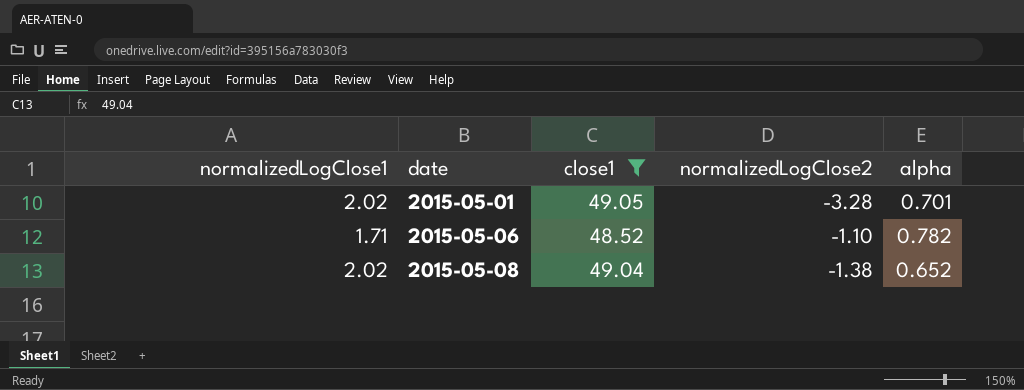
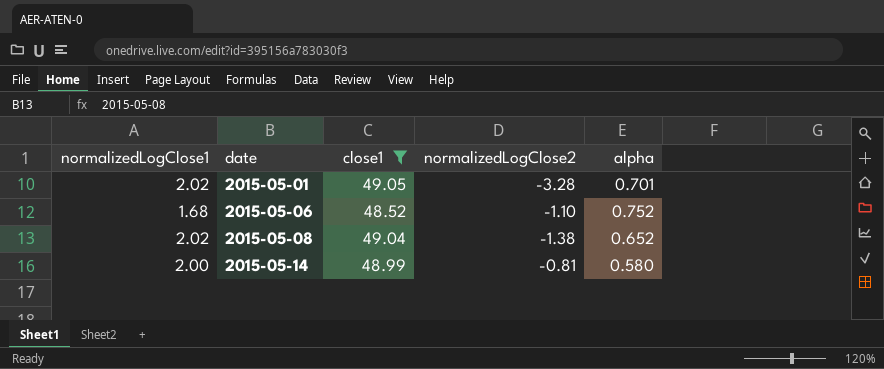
2015-05-06 | normalizedLogClose1: 1.71 -> 1.68
2015-05-06 | alpha: 0.782 -> 0.752
row 2015-05-14: none -> 2.00 | 48.99 | -0.81 | 0.580

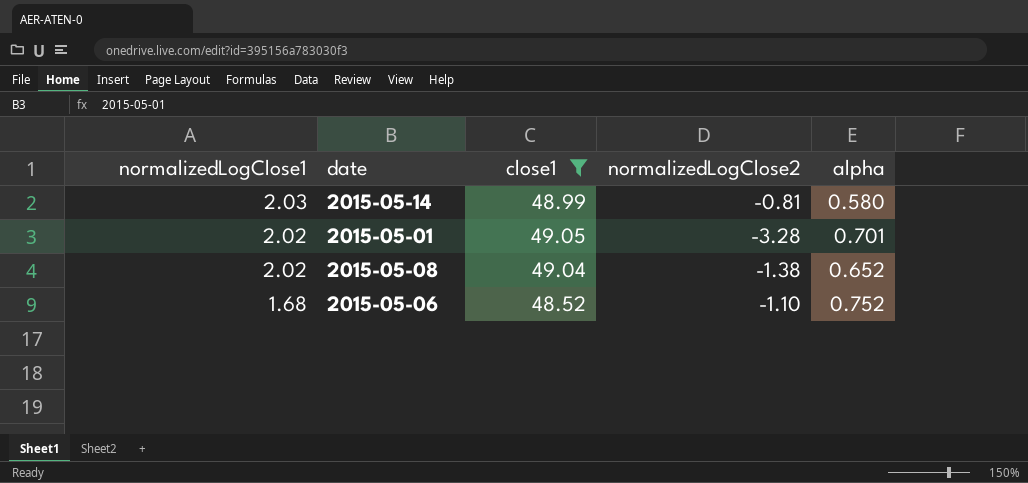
row order: date ascending -> normalizedLogClose1 descending
2015-05-14 | normalizedLogClose1: 2.00 -> 2.03

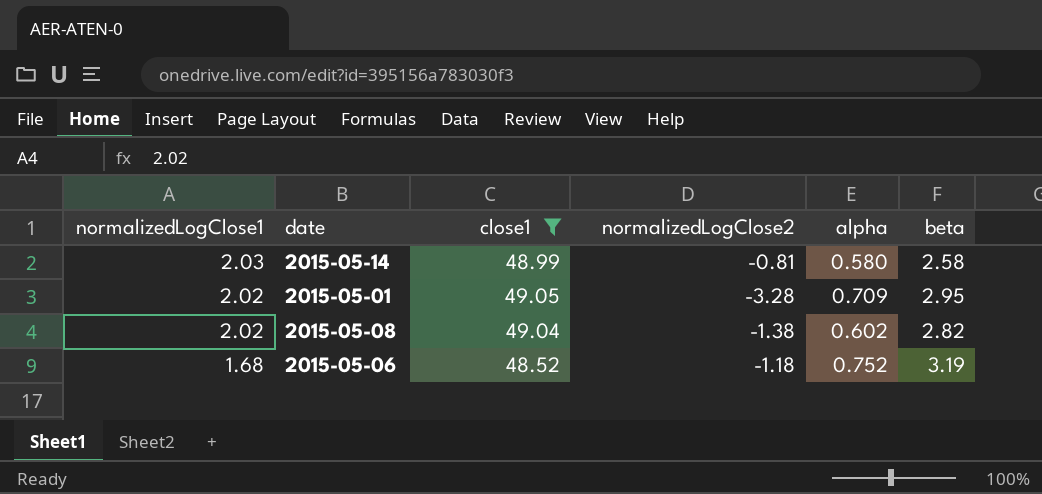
column beta | position: none -> 6
2015-05-01 | alpha: 0.701 -> 0.709
2015-05-08 | alpha: 0.652 -> 0.602
2015-05-06 | normalizedLogClose2: -1.10 -> -1.18

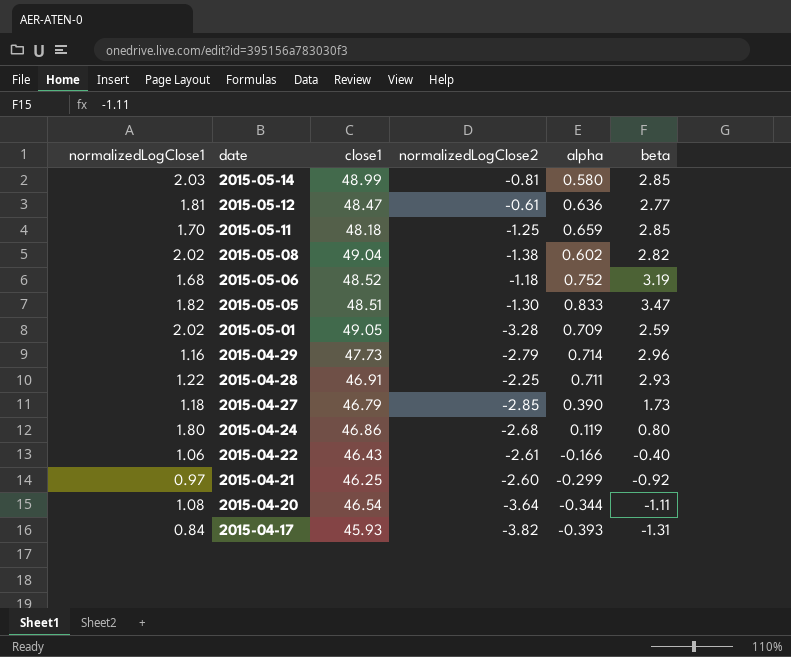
filter: close1 >= 48.52 -> none
row order: normalizedLogClose1 descending -> date descending
2015-05-14 | beta: 2.58 -> 2.85
2015-05-01 | beta: 2.95 -> 2.59

